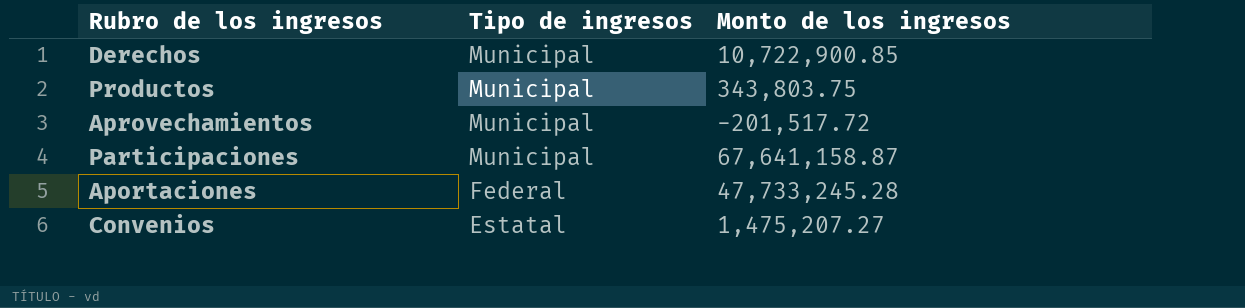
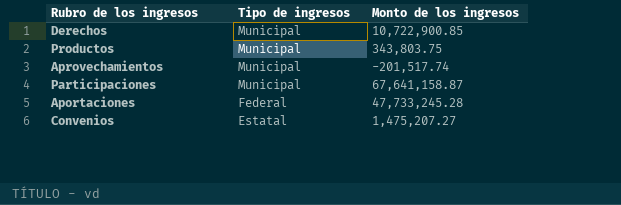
Aprovechamientos | Monto de los ingresos: -201,517.72 -> -201,517.74

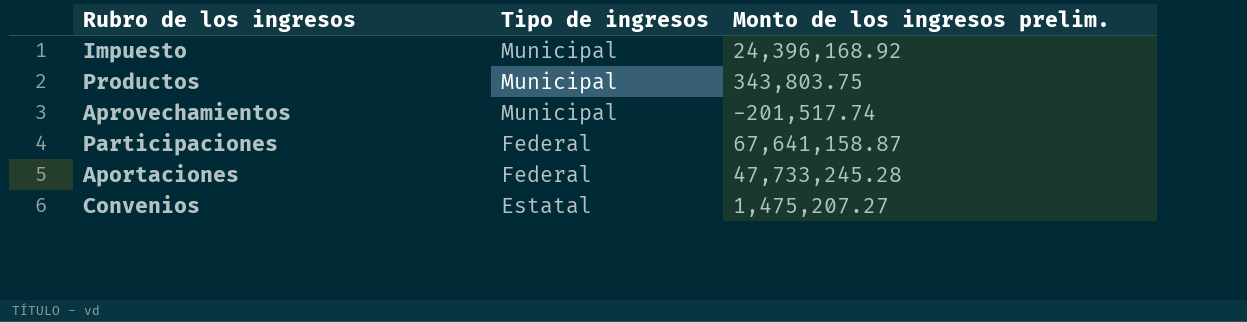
column name: Monto de los ingresos -> Monto de los ingresos prelim.
row Derechos: Municipal | 10,722,900.85 -> none
row Impuesto: none -> Municipal | 24,396,168.92
Participaciones | Tipo de ingresos: Municipal -> Federal

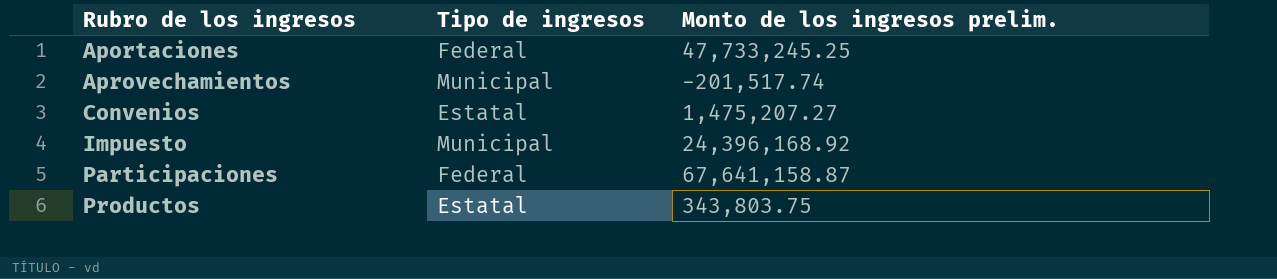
row order: Tipo de ingresos descending -> Rubro de los ingresos ascending
Aportaciones | Monto de los ingresos prelim.: 47,733,245.28 -> 47,733,245.25
Productos | Tipo de ingresos: Municipal -> Estatal

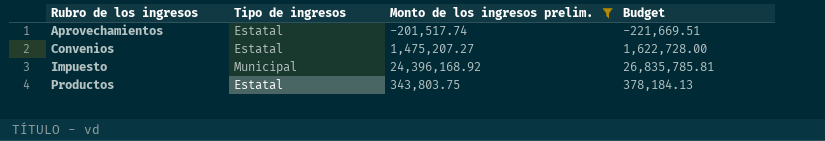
filter: none -> Monto de los ingresos prelim. <= 24,396,168.92
column Budget | formula: none -> [Monto de los ingresos prelim.] * 1.1
Aprovechamientos | Tipo de ingresos: Municipal -> Estatal

